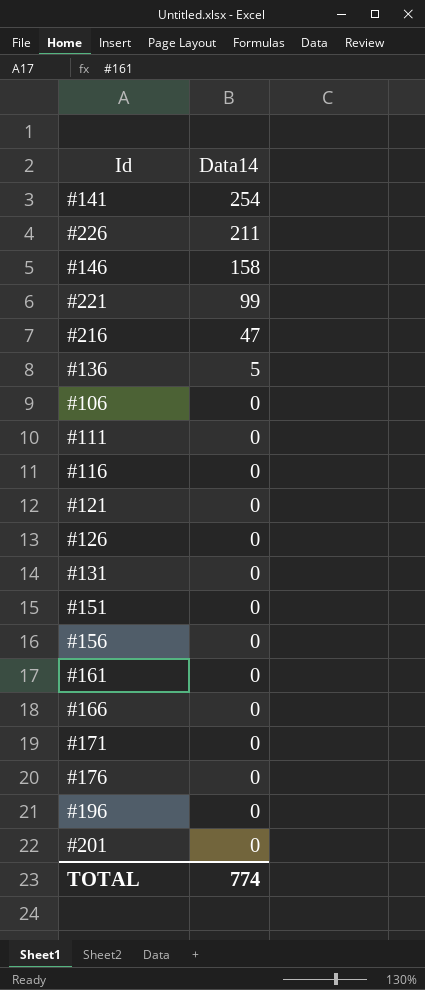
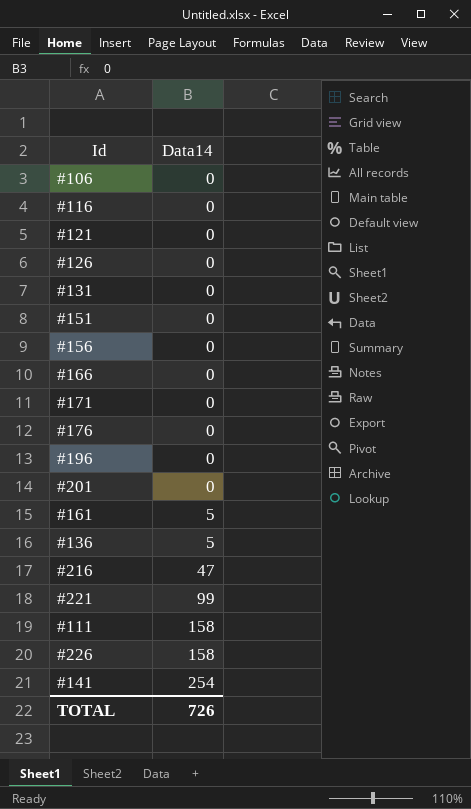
row order: Data14 descending -> Data14 ascending
row #146: 158 -> none
#161 | Data14: 0 -> 5
#111 | Data14: 0 -> 158
#226 | Data14: 211 -> 158
TOTAL | Data14: 774 -> 726

